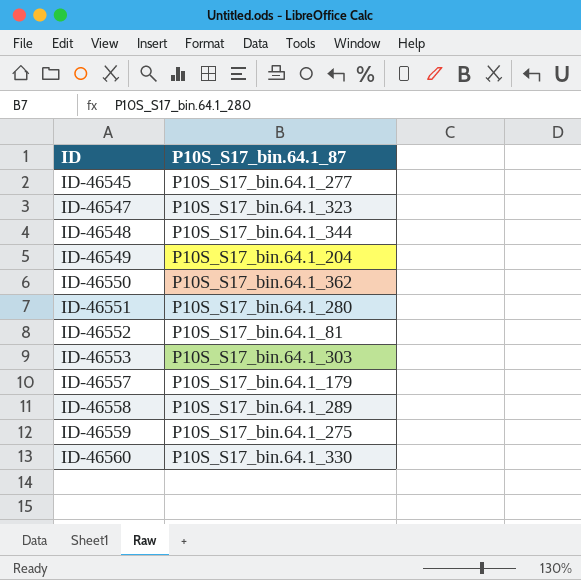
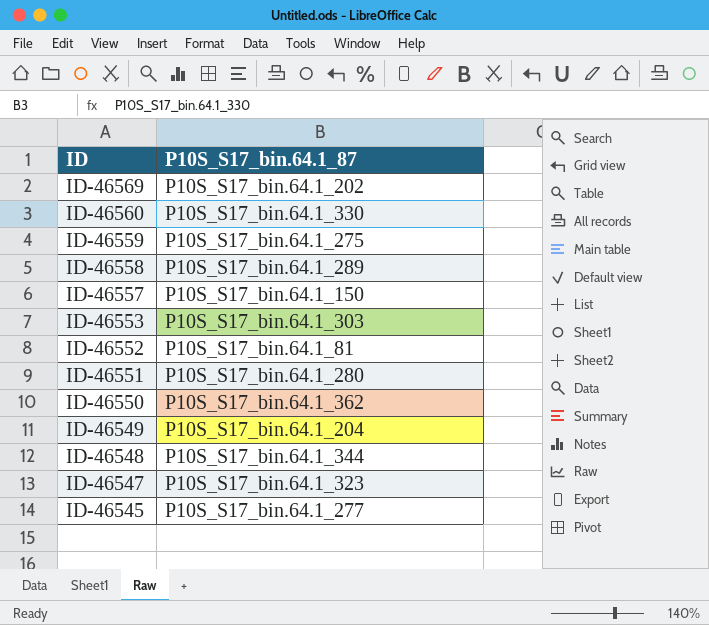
row order: ID ascending -> ID descending
row ID-46569: none -> P10S_S17_bin.64.1_202
ID-46557 | P10S_S17_bin.64.1_87: P10S_S17_bin.64.1_179 -> P10S_S17_bin.64.1_150

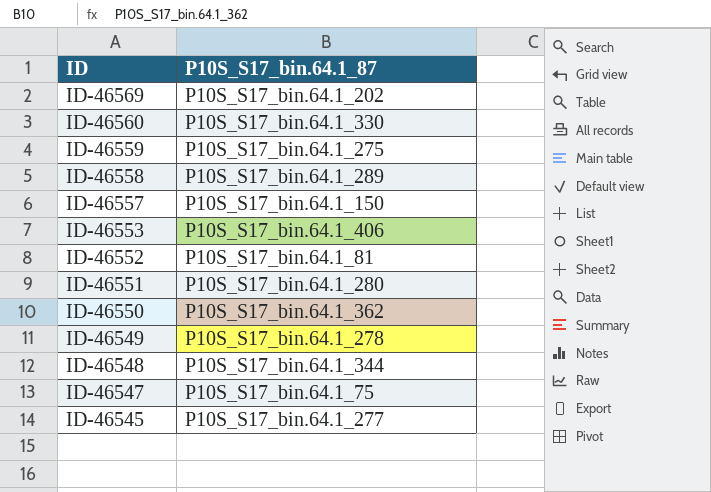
ID-46553 | P10S_S17_bin.64.1_87: P10S_S17_bin.64.1_303 -> P10S_S17_bin.64.1_406
ID-46549 | P10S_S17_bin.64.1_87: P10S_S17_bin.64.1_204 -> P10S_S17_bin.64.1_278
ID-46547 | P10S_S17_bin.64.1_87: P10S_S17_bin.64.1_323 -> P10S_S17_bin.64.1_75

